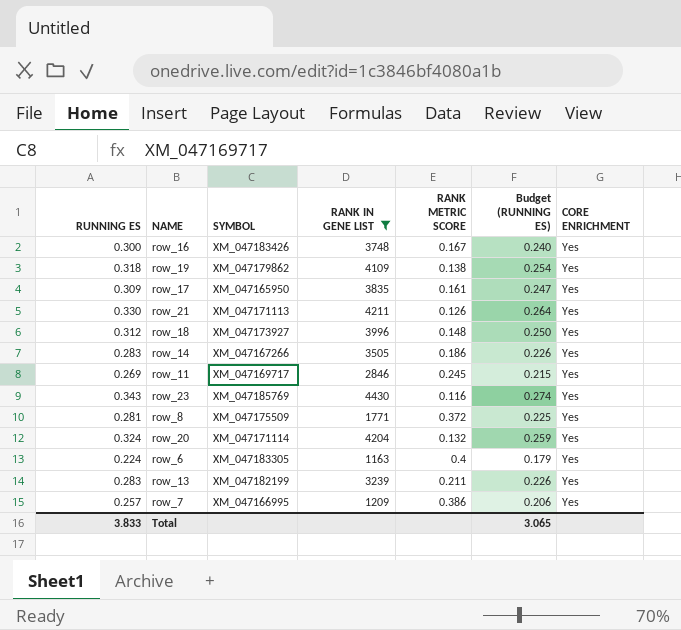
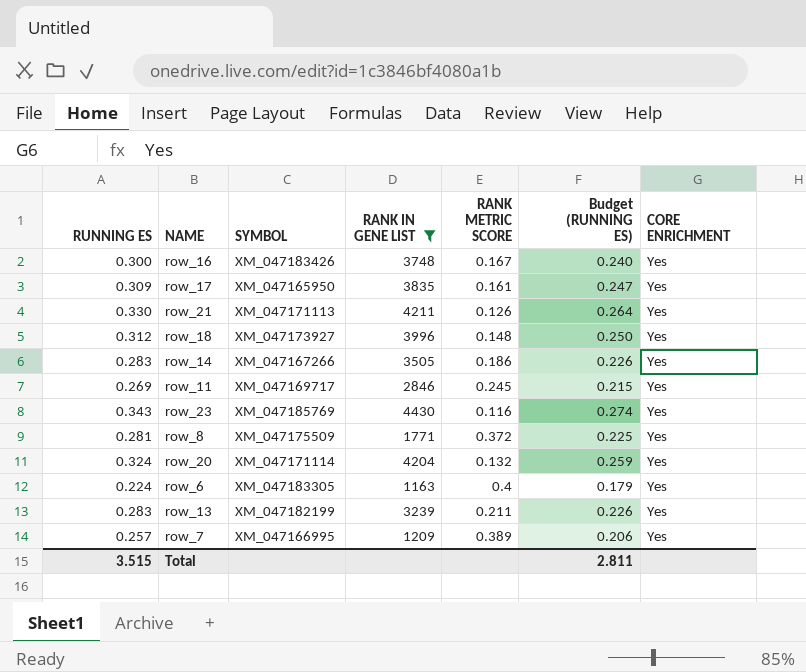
row row_19: 0.318 | XM_047179862 | 4109 | 0.138 | 0.254 | Yes -> none
row_7 | RANK METRIC SCORE: 0.386 -> 0.389
Total | RUNNING ES: 3.833 -> 3.515
Total | Budget (RUNNING ES): 3.065 -> 2.811

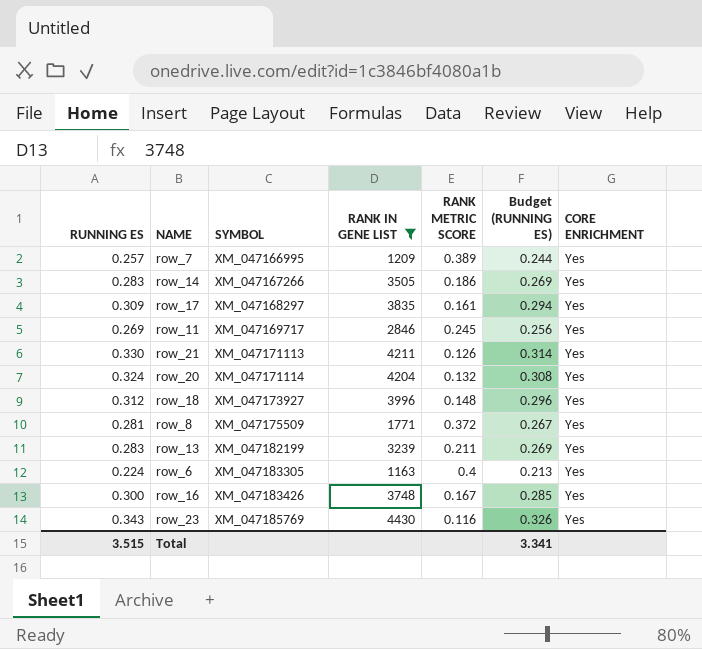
row order: none -> SYMBOL ascending
column Budget (RUNNING ES) | formula: [RUNNING ES] * 0.8 -> [RUNNING ES] * 0.95
row_17 | SYMBOL: XM_047165950 -> XM_047168297
Total | Budget (RUNNING ES): 2.811 -> 3.341

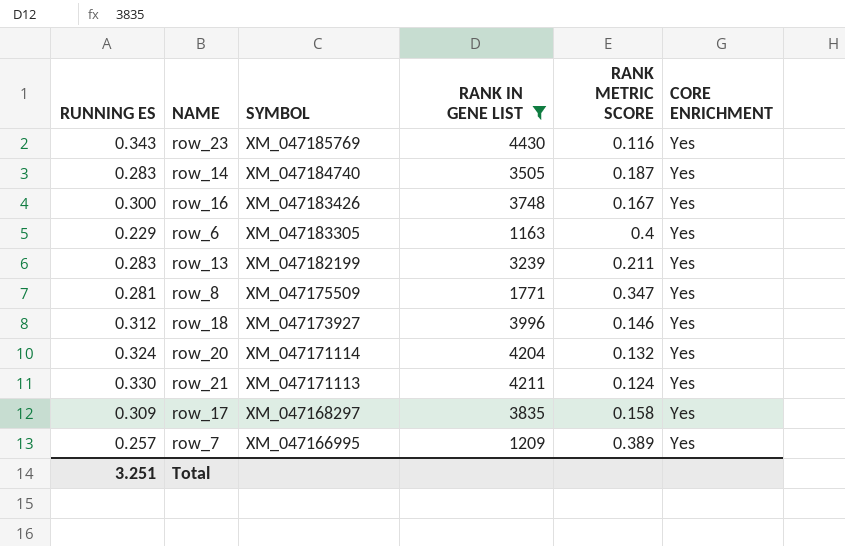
row order: SYMBOL ascending -> SYMBOL descending
column Budget (RUNNING ES) | formula: [RUNNING ES] * 0.95 -> none
row row_11: 0.269 | XM_047169717 | 2846 | 0.245 | 0.256 | Yes -> none
row_14 | SYMBOL: XM_047167266 -> XM_047184740
row_14 | RANK METRIC SCORE: 0.186 -> 0.187
row_6 | RUNNING ES: 0.224 -> 0.229
row_8 | RANK METRIC SCORE: 0.372 -> 0.347
row_18 | RANK METRIC SCORE: 0.148 -> 0.146
row_21 | RANK METRIC SCORE: 0.126 -> 0.124
row_17 | RANK METRIC SCORE: 0.161 -> 0.158
Total | RUNNING ES: 3.515 -> 3.251

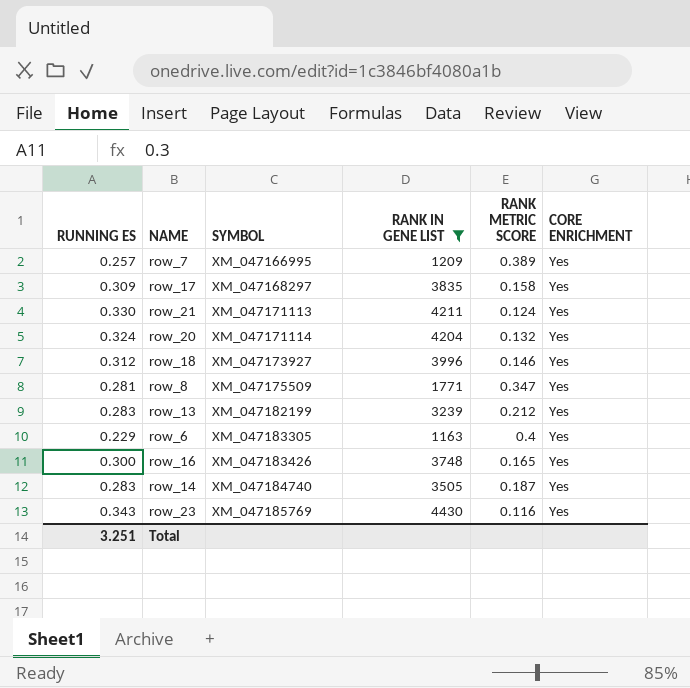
row order: SYMBOL descending -> SYMBOL ascending
row_13 | RANK METRIC SCORE: 0.211 -> 0.212
row_16 | RANK METRIC SCORE: 0.167 -> 0.165

